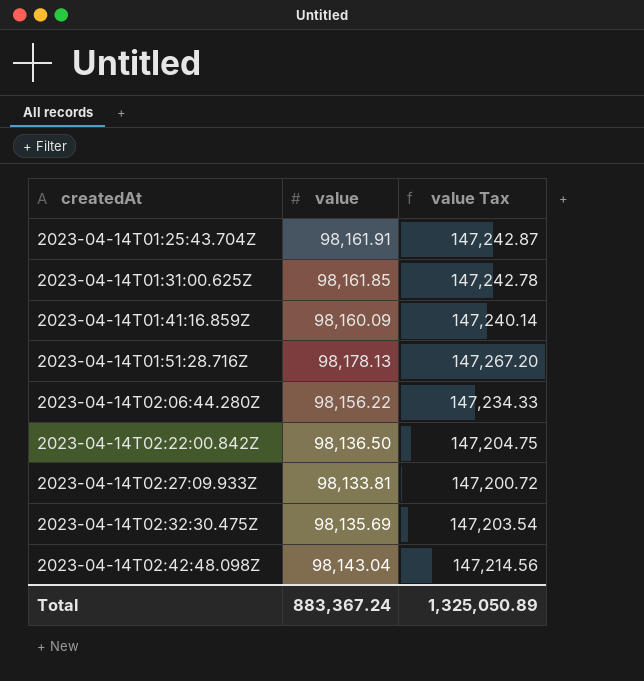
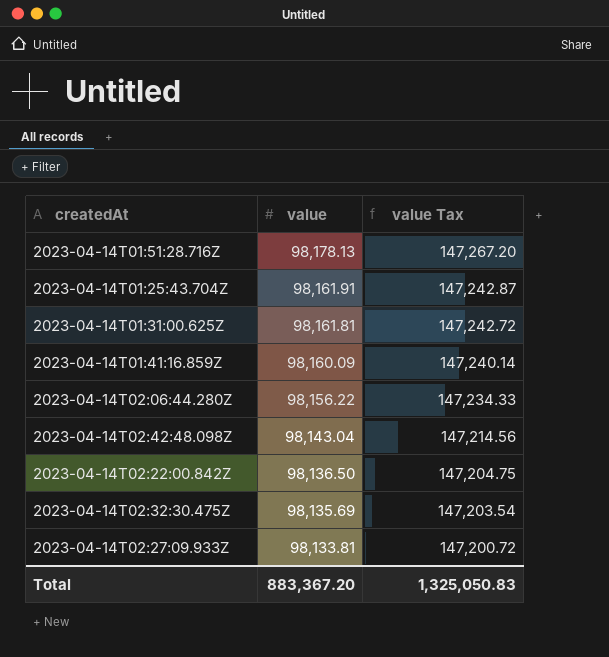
row order: createdAt ascending -> value descending
2023-04-14T01:31:00.625Z | value: 98,161.85 -> 98,161.81
2023-04-14T01:31:00.625Z | value Tax: 147,242.78 -> 147,242.72
Total | value: 883,367.24 -> 883,367.20
Total | value Tax: 1,325,050.89 -> 1,325,050.83

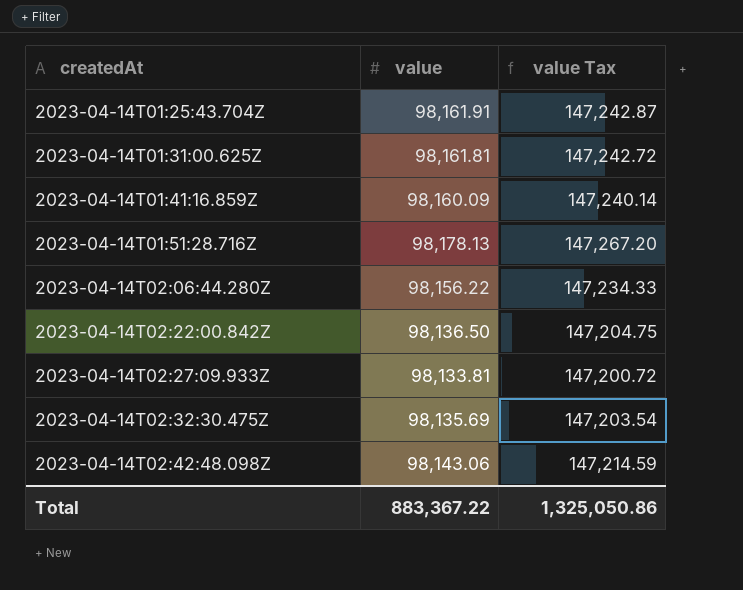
row order: value descending -> createdAt ascending
2023-04-14T02:42:48.098Z | value: 98,143.04 -> 98,143.06
2023-04-14T02:42:48.098Z | value Tax: 147,214.56 -> 147,214.59
Total | value: 883,367.20 -> 883,367.22
Total | value Tax: 1,325,050.83 -> 1,325,050.86

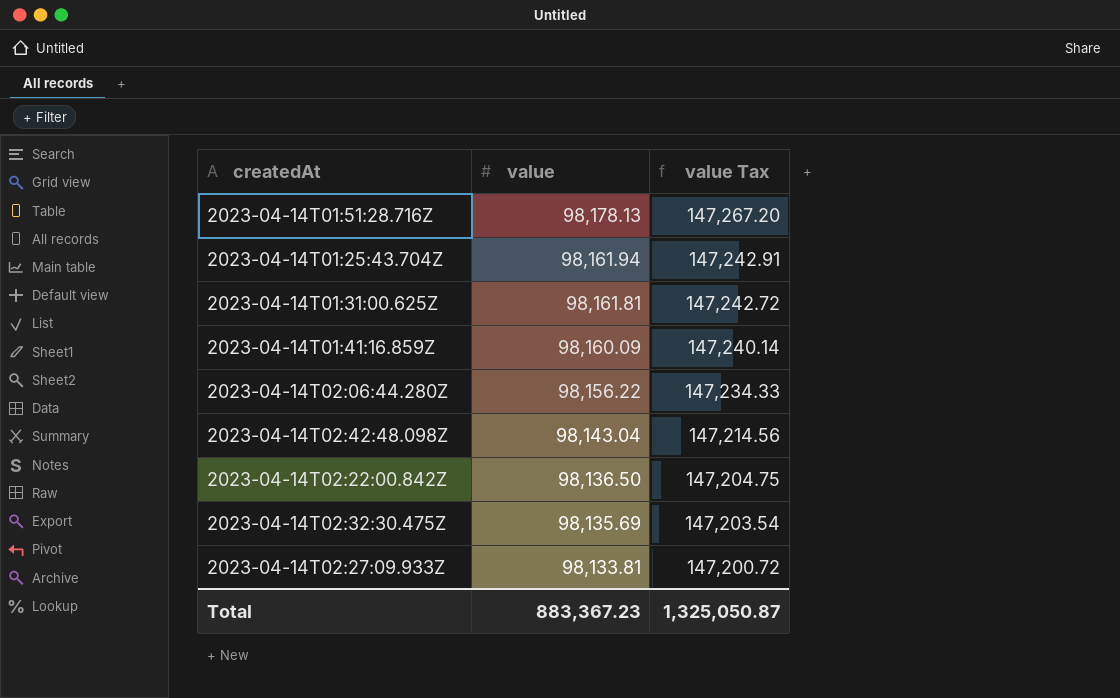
row order: createdAt ascending -> value descending
2023-04-14T01:25:43.704Z | value: 98,161.91 -> 98,161.94
2023-04-14T01:25:43.704Z | value Tax: 147,242.87 -> 147,242.91
2023-04-14T02:42:48.098Z | value: 98,143.06 -> 98,143.04
2023-04-14T02:42:48.098Z | value Tax: 147,214.59 -> 147,214.56
Total | value: 883,367.22 -> 883,367.23
Total | value Tax: 1,325,050.86 -> 1,325,050.87

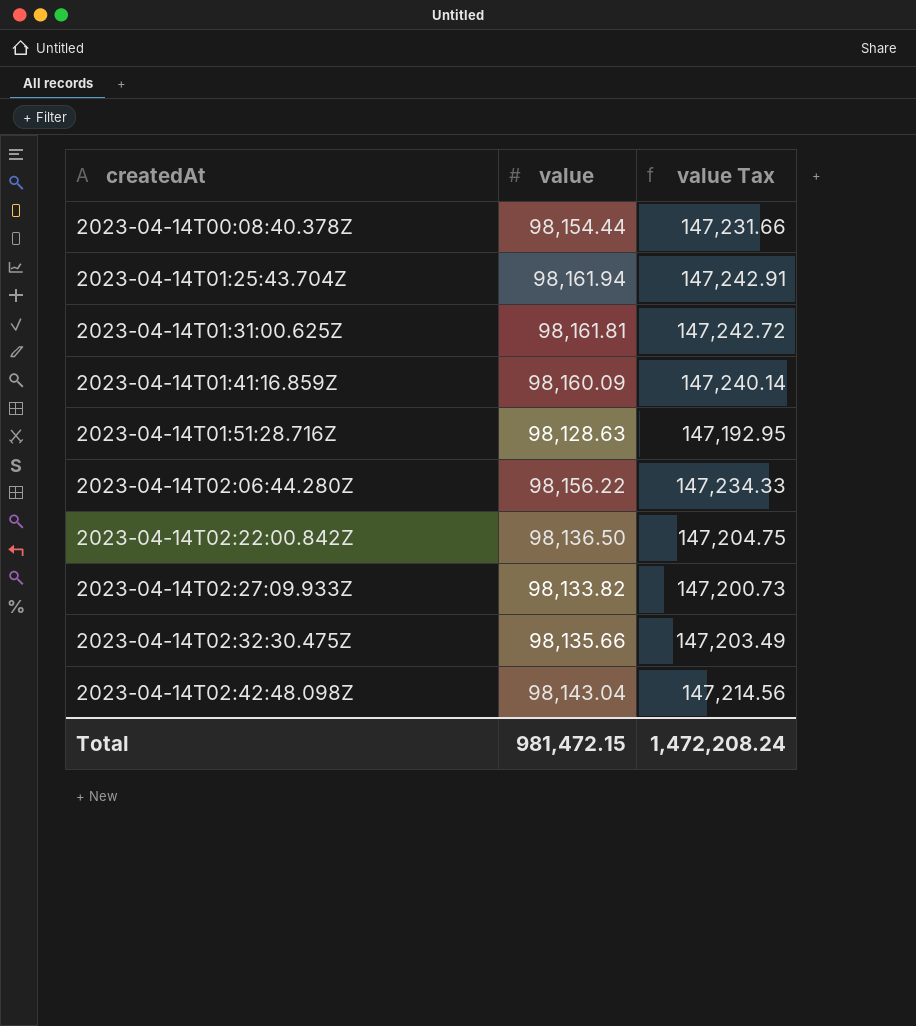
row order: value descending -> createdAt ascending
row 2023-04-14T00:08:40.378Z: none -> 98,154.44 | 147,231.66
2023-04-14T01:51:28.716Z | value: 98,178.13 -> 98,128.63
2023-04-14T01:51:28.716Z | value Tax: 147,267.20 -> 147,192.95
2023-04-14T02:27:09.933Z | value: 98,133.81 -> 98,133.82
2023-04-14T02:27:09.933Z | value Tax: 147,200.72 -> 147,200.73
2023-04-14T02:32:30.475Z | value: 98,135.69 -> 98,135.66
2023-04-14T02:32:30.475Z | value Tax: 147,203.54 -> 147,203.49
Total | value: 883,367.23 -> 981,472.15
Total | value Tax: 1,325,050.87 -> 1,472,208.24

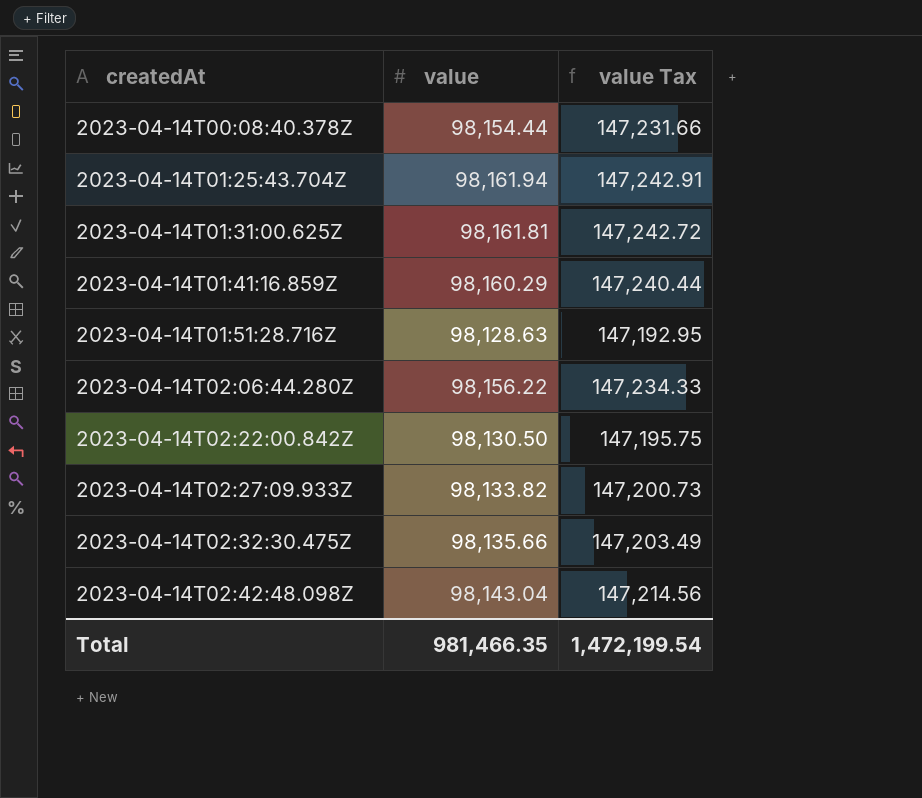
2023-04-14T01:41:16.859Z | value: 98,160.09 -> 98,160.29
2023-04-14T01:41:16.859Z | value Tax: 147,240.14 -> 147,240.44
2023-04-14T02:22:00.842Z | value: 98,136.50 -> 98,130.50
2023-04-14T02:22:00.842Z | value Tax: 147,204.75 -> 147,195.75
Total | value: 981,472.15 -> 981,466.35
Total | value Tax: 1,472,208.24 -> 1,472,199.54

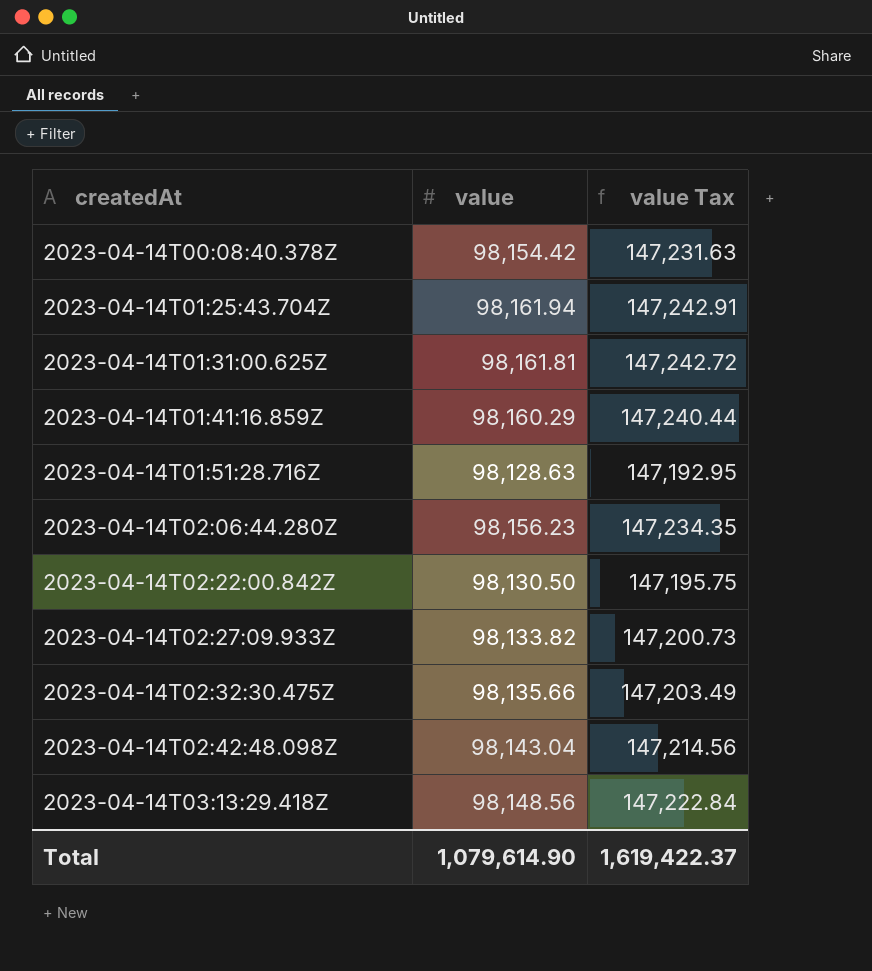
2023-04-14T00:08:40.378Z | value: 98,154.44 -> 98,154.42
2023-04-14T00:08:40.378Z | value Tax: 147,231.66 -> 147,231.63
2023-04-14T02:06:44.280Z | value: 98,156.22 -> 98,156.23
2023-04-14T02:06:44.280Z | value Tax: 147,234.33 -> 147,234.35
row 2023-04-14T03:13:29.418Z: none -> 98,148.56 | 147,222.84
Total | value: 981,466.35 -> 1,079,614.90
Total | value Tax: 1,472,199.54 -> 1,619,422.37

